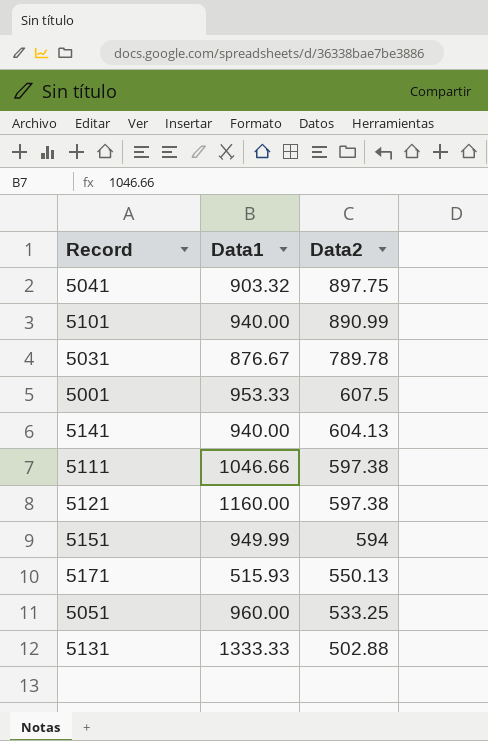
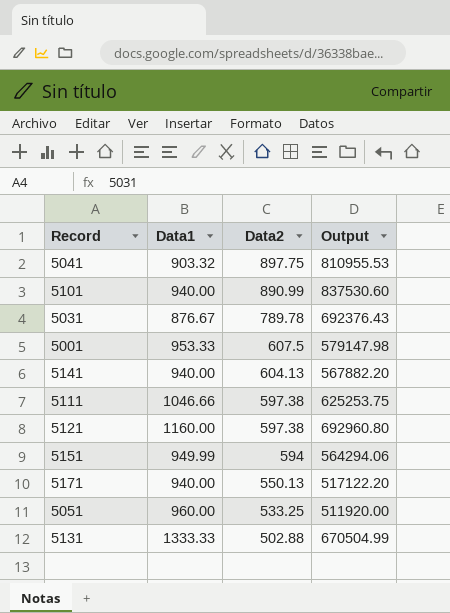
column Output | formula: none -> [Data1] * [Data2]
5171 | Data1: 515.93 -> 940.00

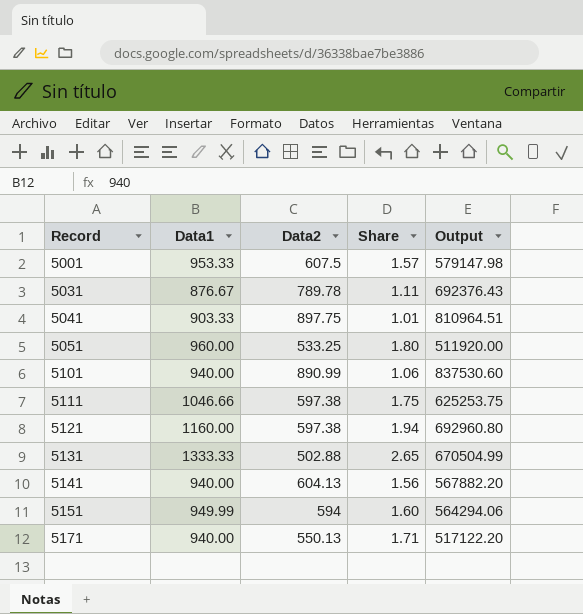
row order: Data2 descending -> Record ascending
column Share | formula: none -> [Data1] / [Data2]
5041 | Data1: 903.32 -> 903.33
5041 | Output: 810955.53 -> 810964.51

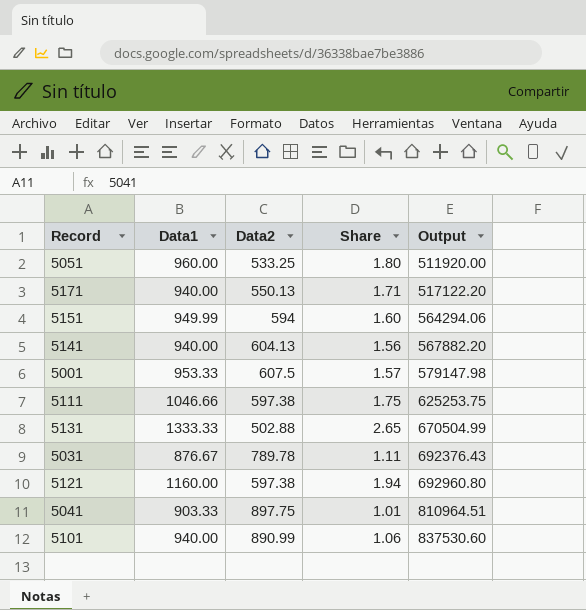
row order: Record ascending -> Output ascending

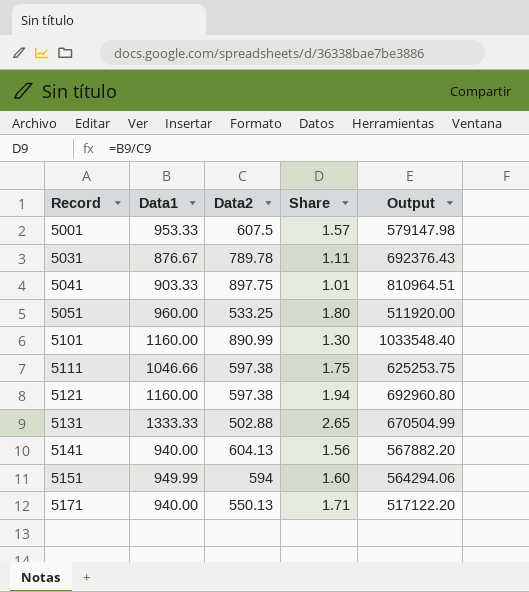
row order: Output ascending -> Record ascending
5101 | Data1: 940.00 -> 1160.00
5101 | Share: 1.06 -> 1.30
5101 | Output: 837530.60 -> 1033548.40

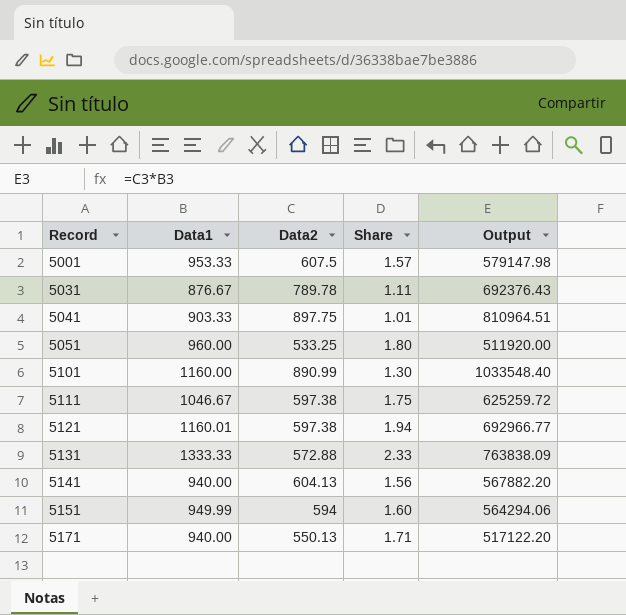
5111 | Data1: 1046.66 -> 1046.67
5111 | Output: 625253.75 -> 625259.72
5121 | Data1: 1160.00 -> 1160.01
5121 | Output: 692960.80 -> 692966.77
5131 | Data2: 502.88 -> 572.88
5131 | Share: 2.65 -> 2.33
5131 | Output: 670504.99 -> 763838.09

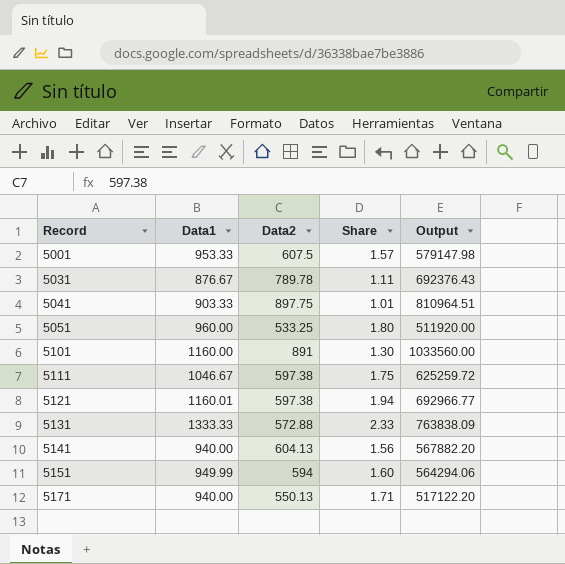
5101 | Data2: 890.99 -> 891
5101 | Output: 1033548.40 -> 1033560.00

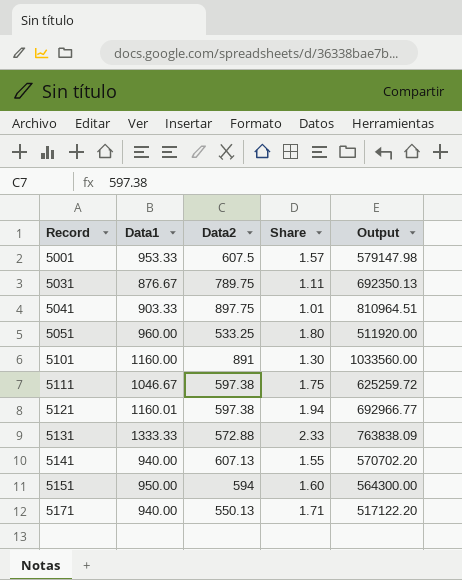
5031 | Data2: 789.78 -> 789.75
5031 | Output: 692376.43 -> 692350.13
5141 | Data2: 604.13 -> 607.13
5141 | Share: 1.56 -> 1.55
5141 | Output: 567882.20 -> 570702.20
5151 | Data1: 949.99 -> 950.00
5151 | Output: 564294.06 -> 564300.00

